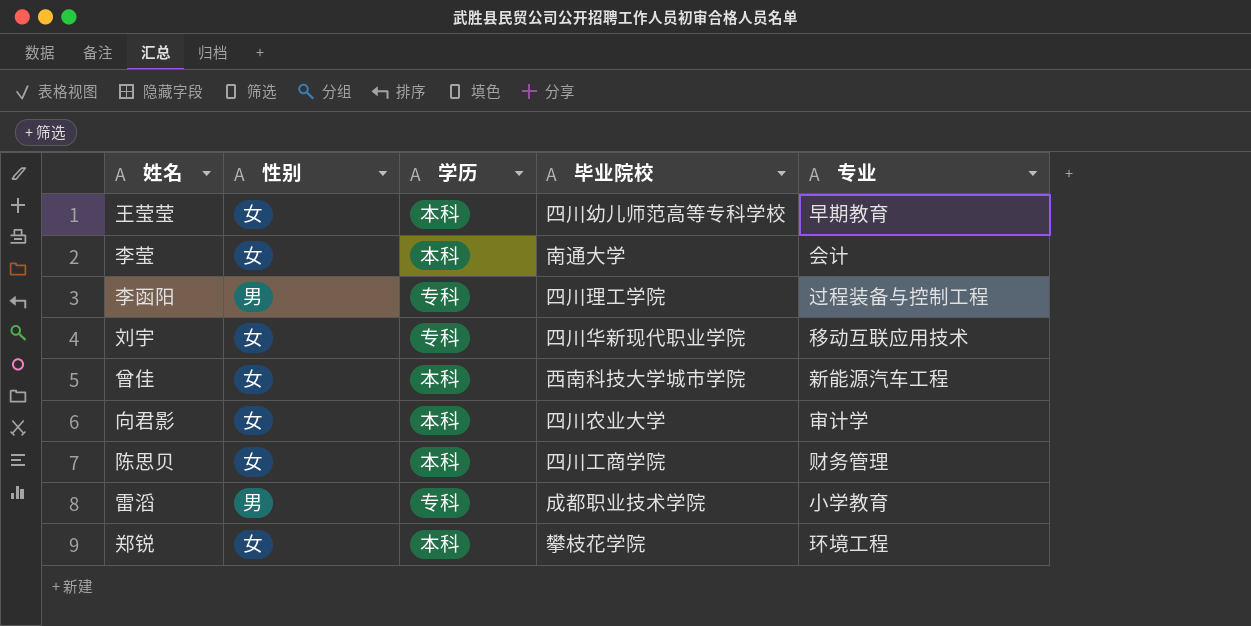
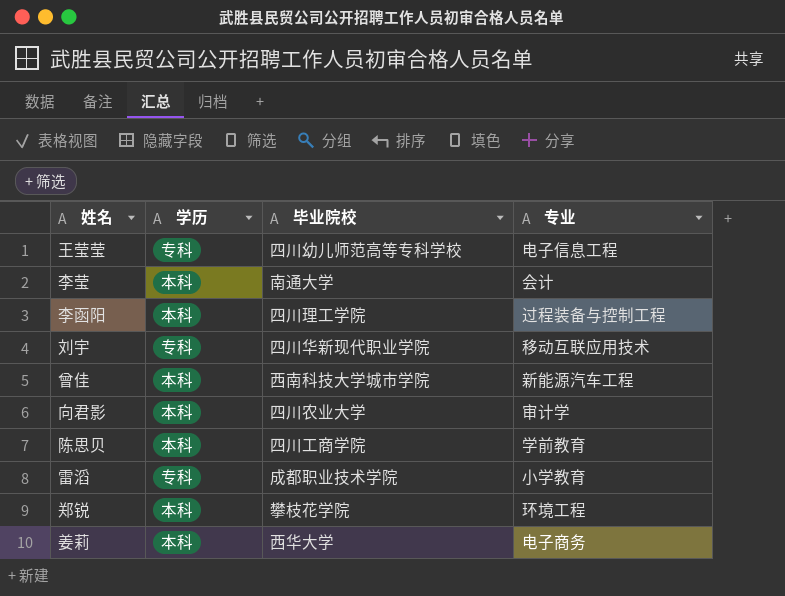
column 性别 | position: 2 -> none
王莹莹 | 学历: 本科 -> 专科
王莹莹 | 专业: 早期教育 -> 电子信息工程
李函阳 | 学历: 专科 -> 本科
陈思贝 | 专业: 财务管理 -> 学前教育
row 姜莉: none -> 本科 | 西华大学 | 电子商务

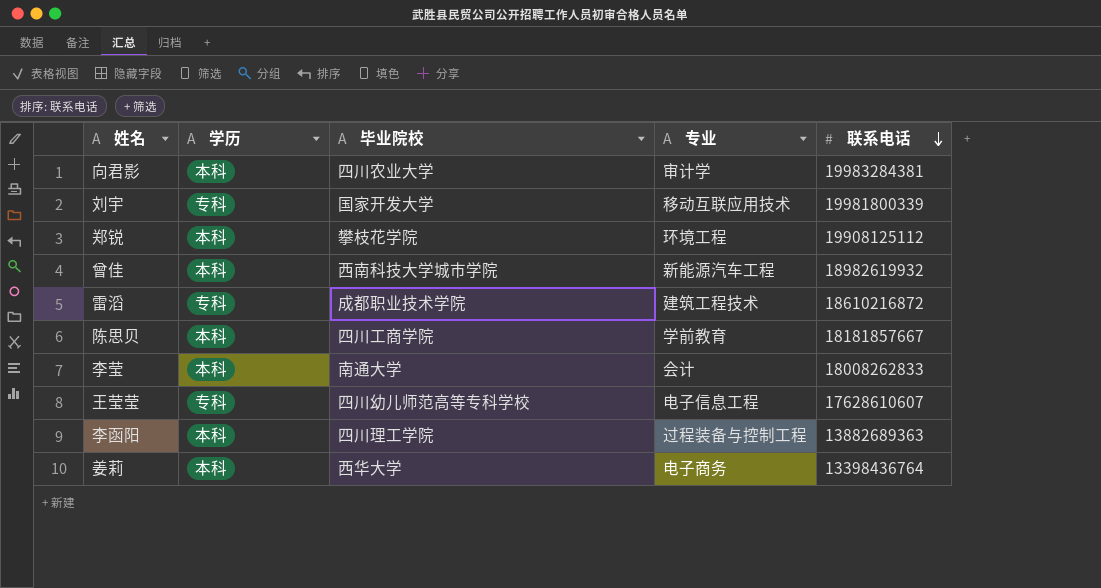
row order: none -> 联系电话 descending
column 联系电话 | position: none -> 5
刘宇 | 毕业院校: 四川华新现代职业学院 -> 国家开发大学
雷滔 | 专业: 小学教育 -> 建筑工程技术

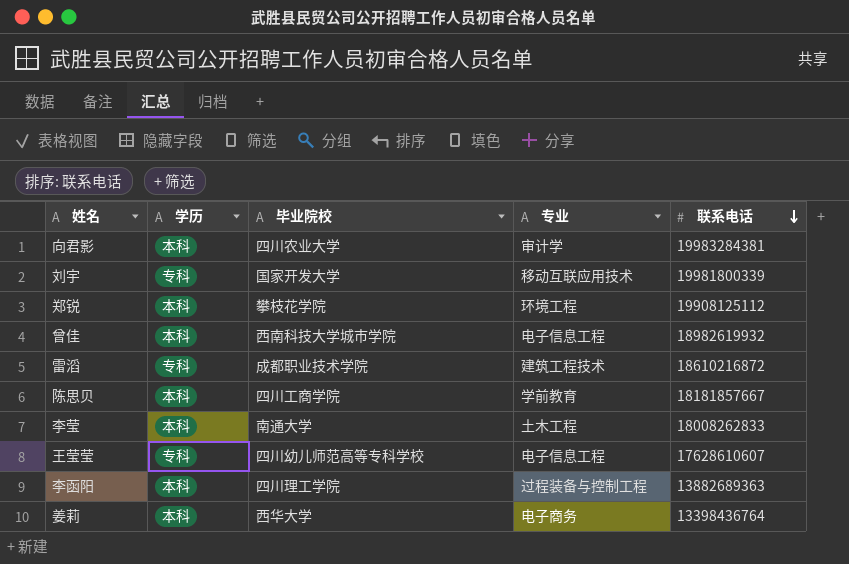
曾佳 | 专业: 新能源汽车工程 -> 电子信息工程
李莹 | 专业: 会计 -> 土木工程

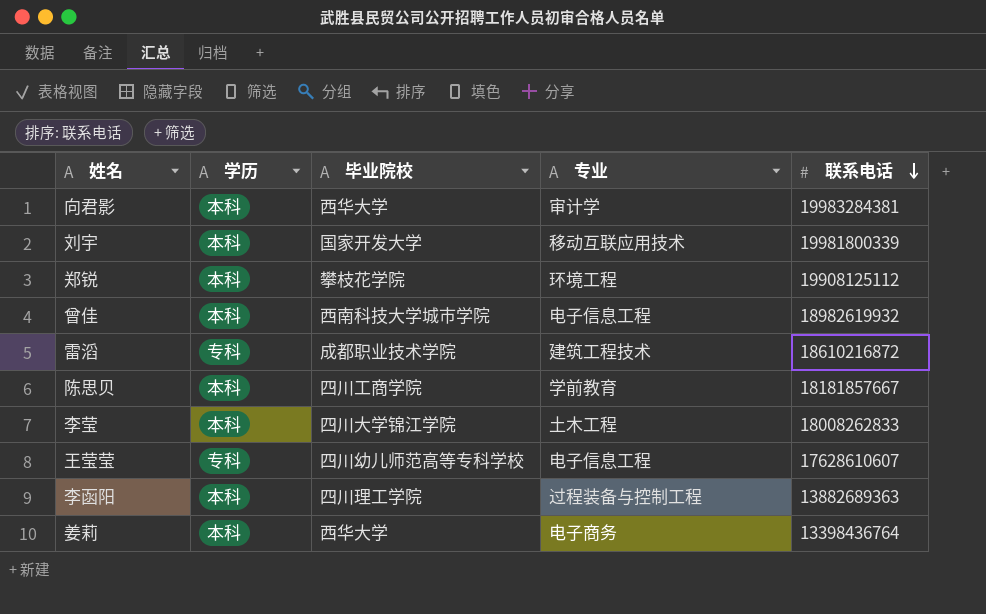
向君影 | 毕业院校: 四川农业大学 -> 西华大学
刘宇 | 学历: 专科 -> 本科
李莹 | 毕业院校: 南通大学 -> 四川大学锦江学院

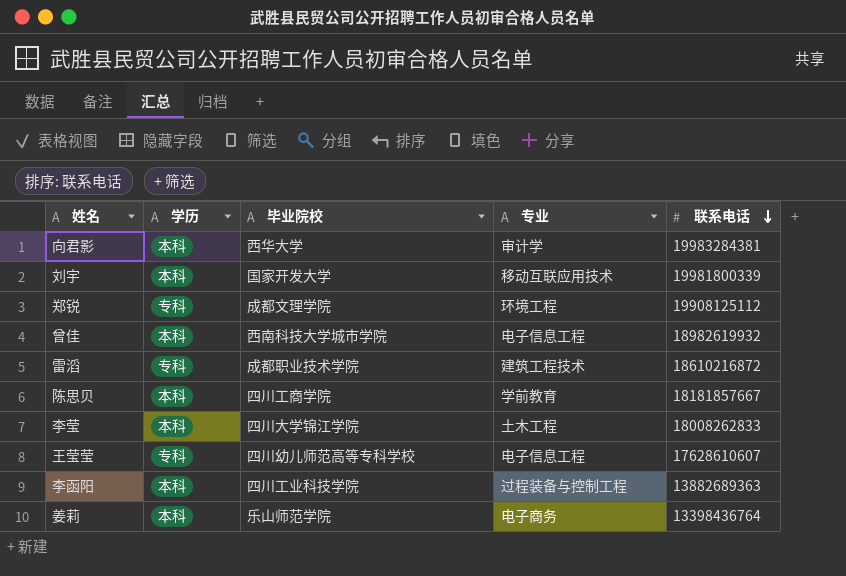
郑锐 | 学历: 本科 -> 专科
郑锐 | 毕业院校: 攀枝花学院 -> 成都文理学院
李函阳 | 毕业院校: 四川理工学院 -> 四川工业科技学院
姜莉 | 毕业院校: 西华大学 -> 乐山师范学院

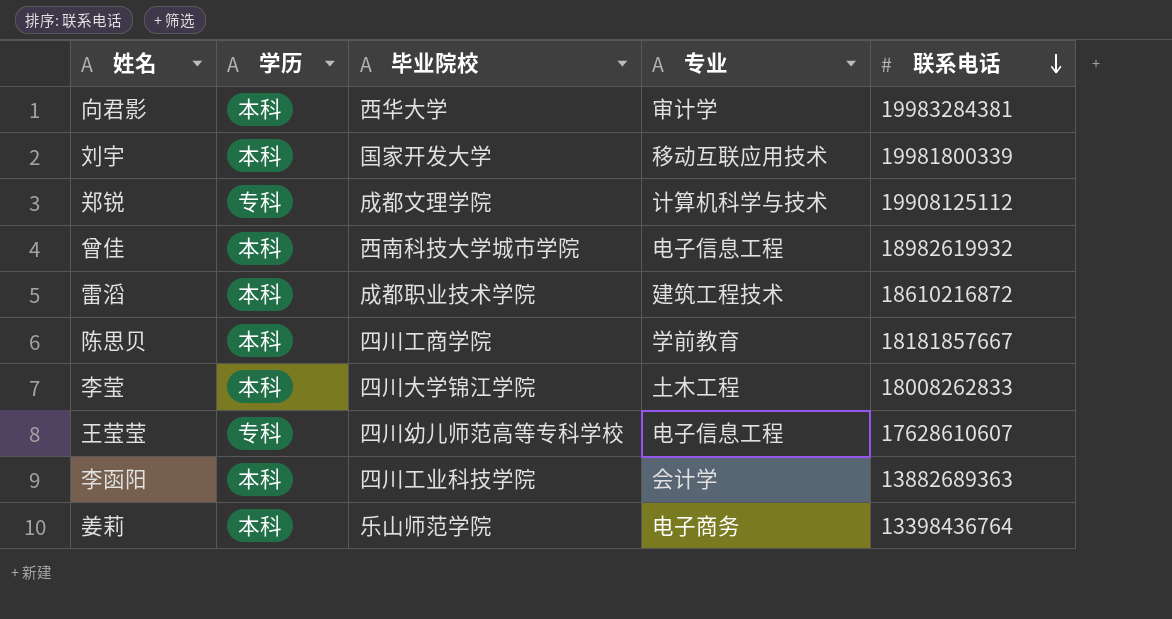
郑锐 | 专业: 环境工程 -> 计算机科学与技术
雷滔 | 学历: 专科 -> 本科
李函阳 | 专业: 过程装备与控制工程 -> 会计学

